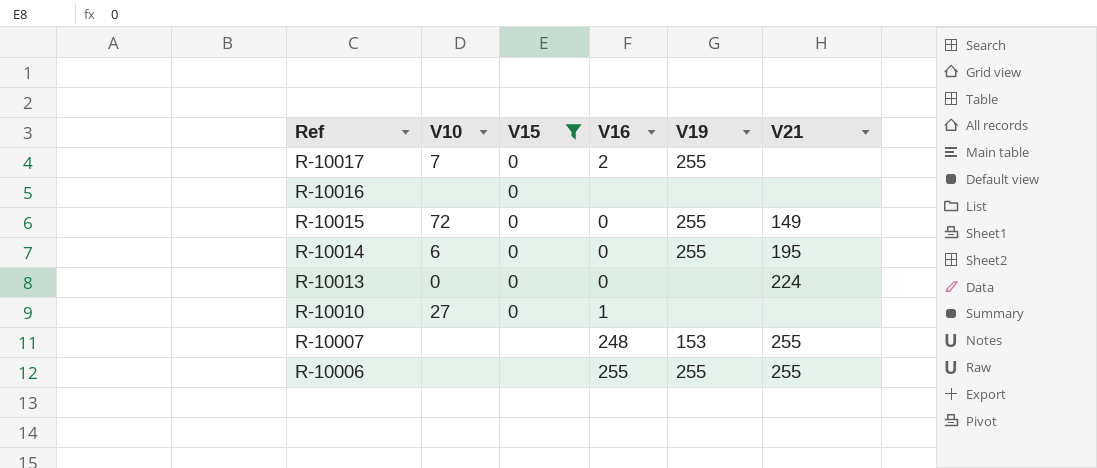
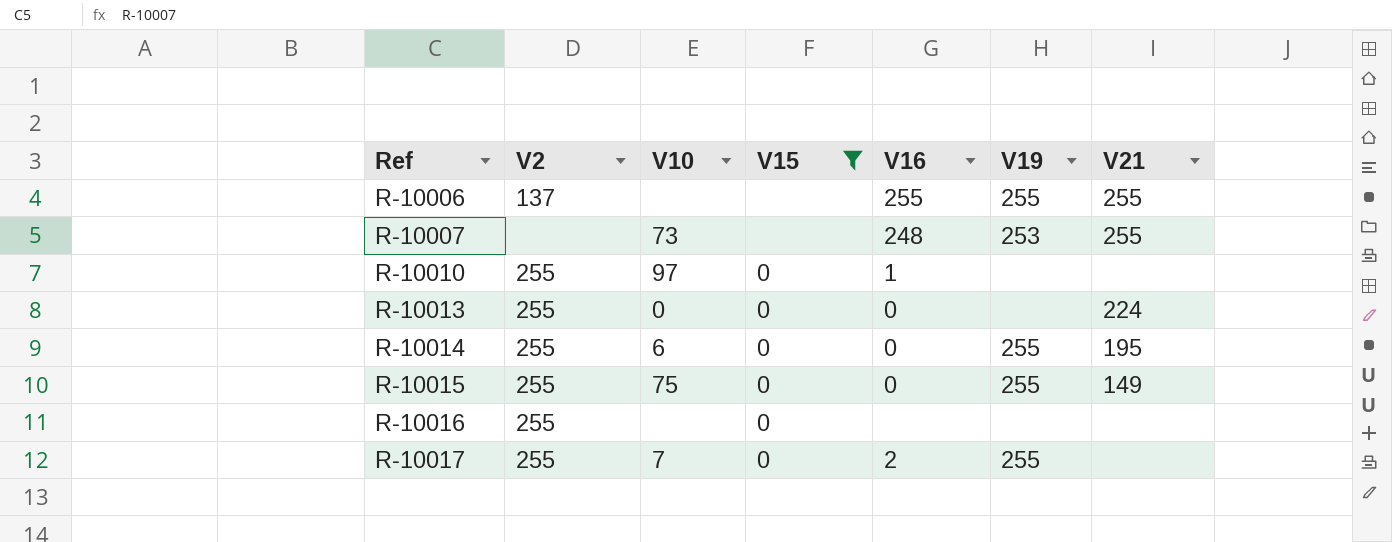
row order: Ref descending -> Ref ascending
column V2 | position: none -> 2
R-10007 | V10: none -> 73
R-10007 | V19: 153 -> 253
R-10010 | V10: 27 -> 97
R-10015 | V10: 72 -> 75

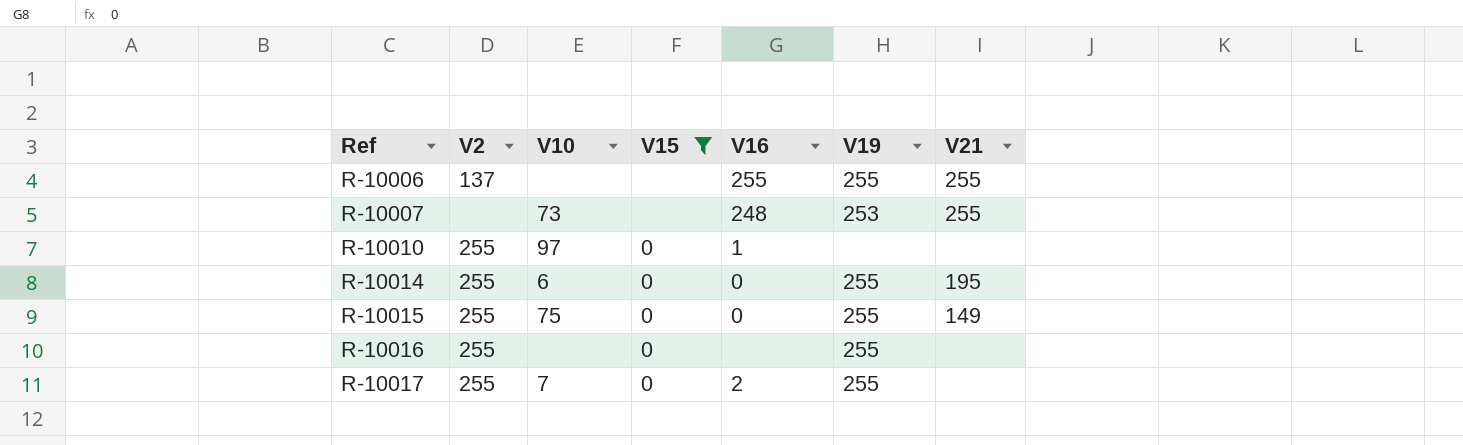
row R-10013: 255 | 0 | 0 | 0 | none | 224 -> none
R-10016 | V19: none -> 255

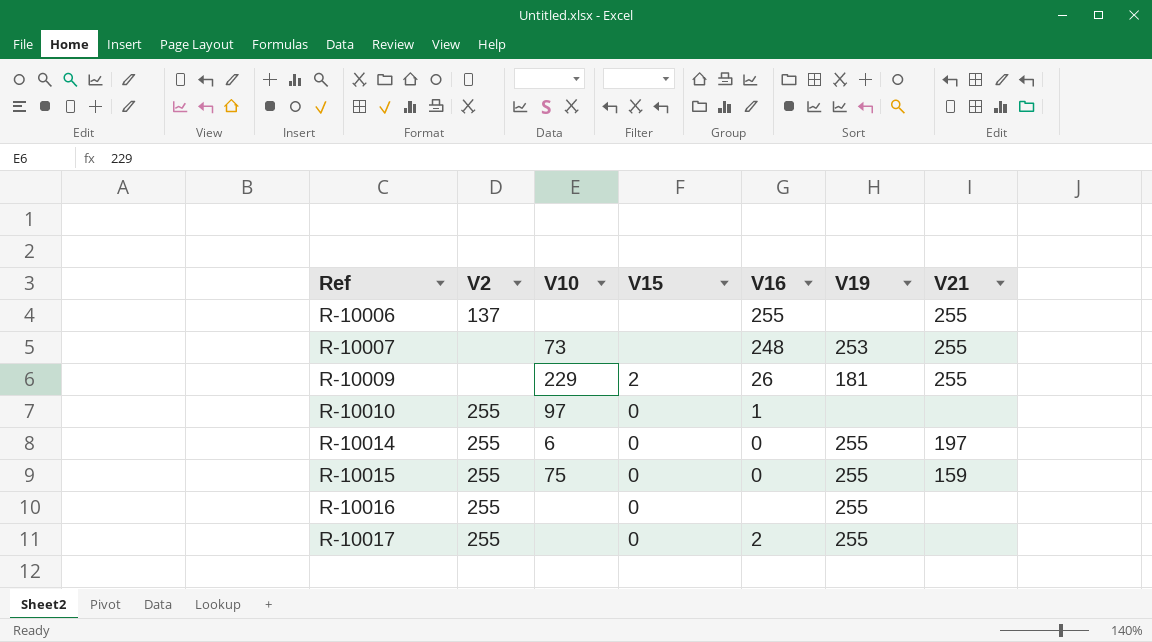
filter: V15 != 2 -> none
R-10006 | V19: 255 -> none
R-10014 | V21: 195 -> 197
R-10015 | V21: 149 -> 159
R-10017 | V10: 7 -> none

